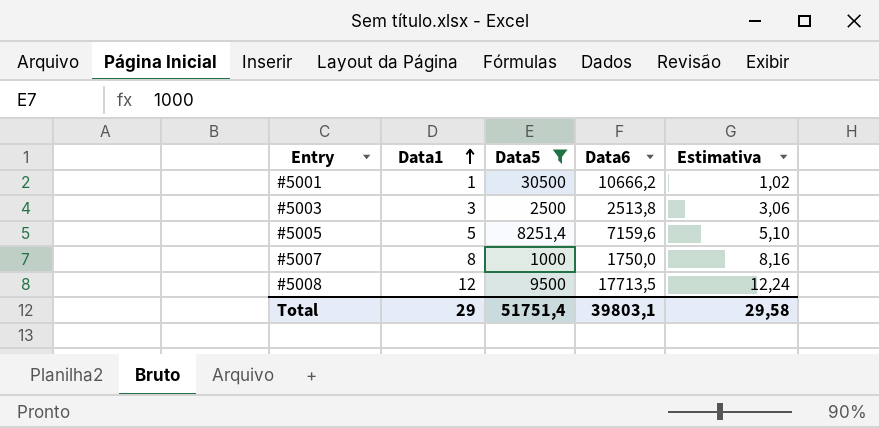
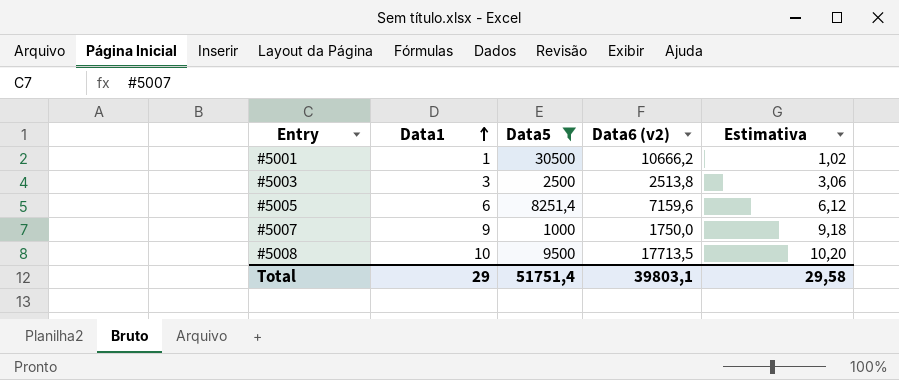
column name: Data6 -> Data6 (v2)
#5005 | Data1: 5 -> 6
#5005 | Estimativa: 5,10 -> 6,12
#5007 | Data1: 8 -> 9
#5007 | Estimativa: 8,16 -> 9,18
#5008 | Data1: 12 -> 10
#5008 | Estimativa: 12,24 -> 10,20

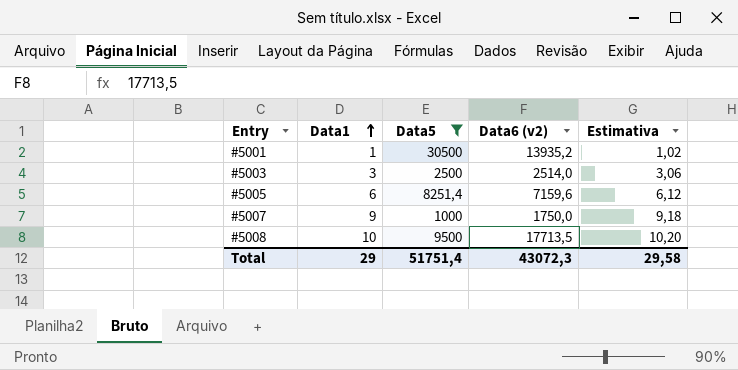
#5001 | Data6 (v2): 10666,2 -> 13935,2
#5003 | Data6 (v2): 2513,8 -> 2514,0
Total | Data6 (v2): 39803,1 -> 43072,3

